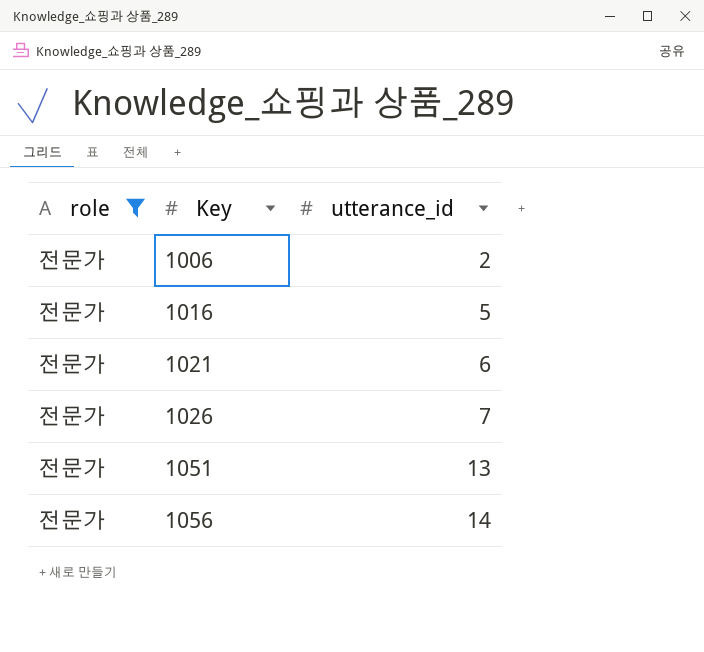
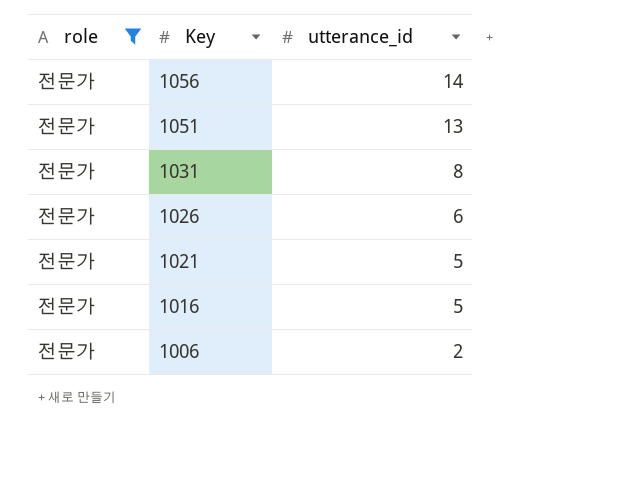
row order: Key ascending -> Key descending
row 1031: none -> 전문가 | 8
1026 | utterance_id: 7 -> 6
1021 | utterance_id: 6 -> 5

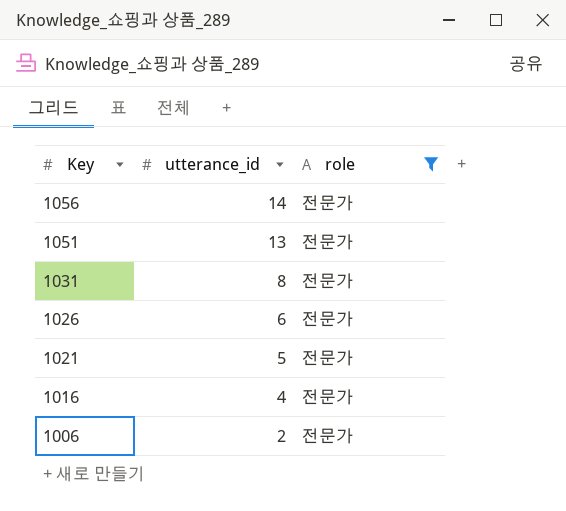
column role | position: 1 -> 3
1016 | utterance_id: 5 -> 4

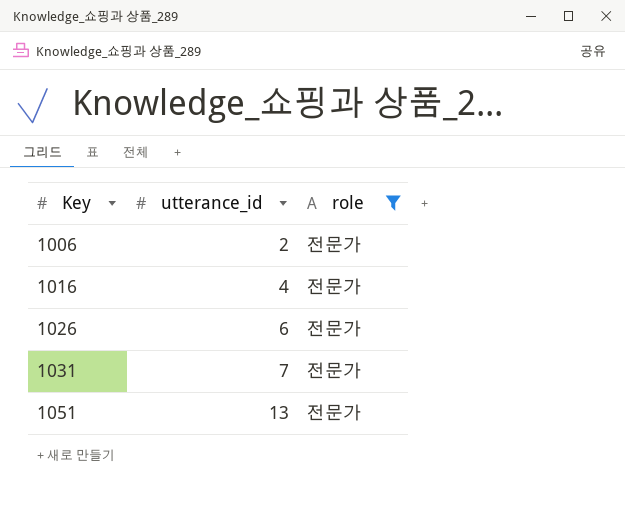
row order: Key descending -> Key ascending
row 1056: 14 | 전문가 -> none
row 1021: 5 | 전문가 -> none
1031 | utterance_id: 8 -> 7

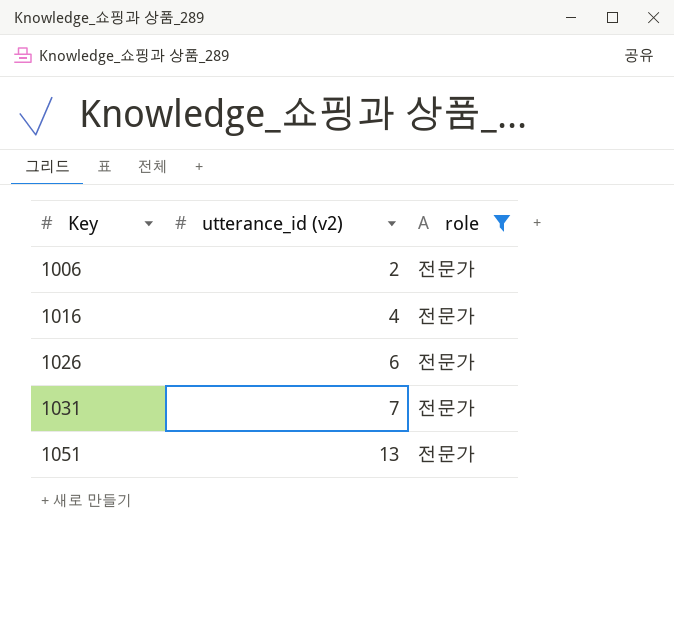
column name: utterance_id -> utterance_id (v2)

